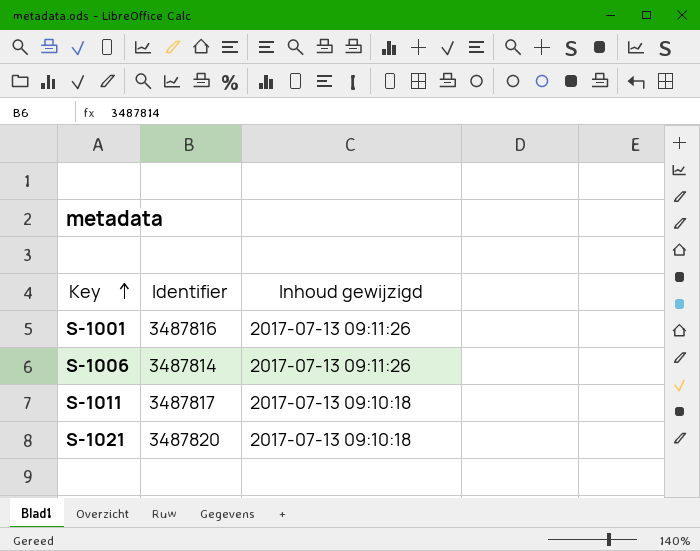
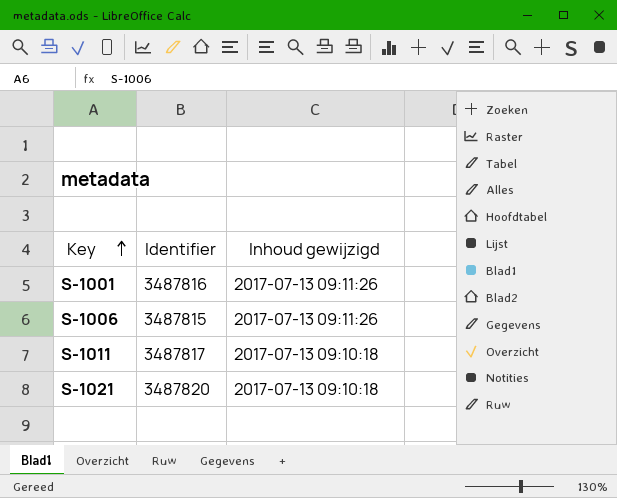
S-1006 | Identifier: 3487814 -> 3487815

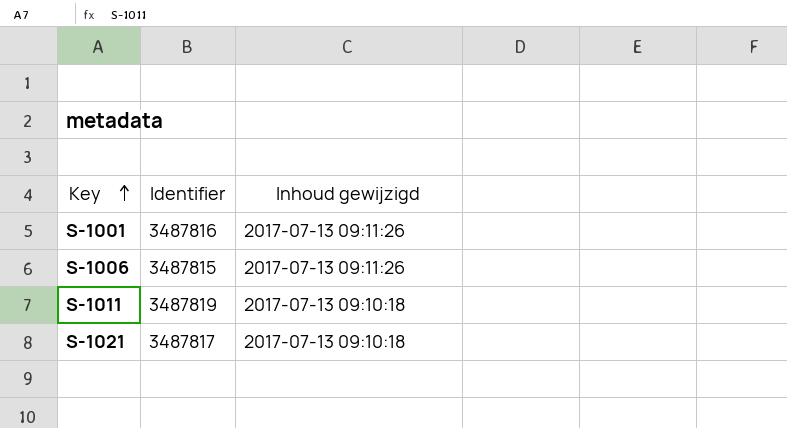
S-1011 | Identifier: 3487817 -> 3487819
S-1021 | Identifier: 3487820 -> 3487817

